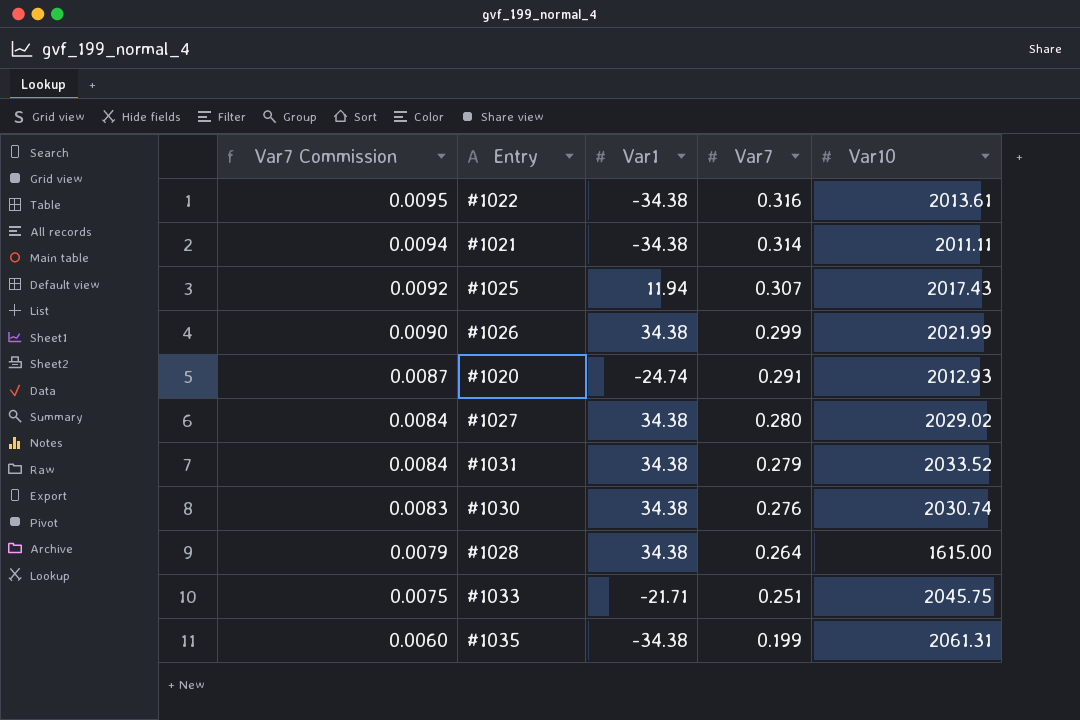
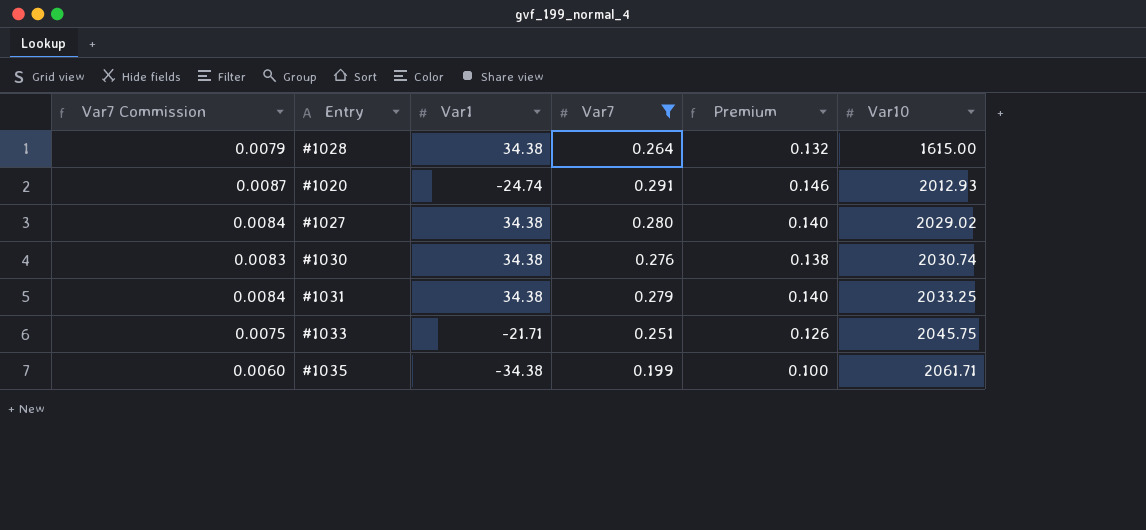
filter: none -> Var7 <= 0.291
row order: Var7 Commission descending -> Var10 ascending
column Premium | formula: none -> [Var7] * 0.5
#1031 | Var10: 2033.52 -> 2033.25
#1035 | Var10: 2061.31 -> 2061.71

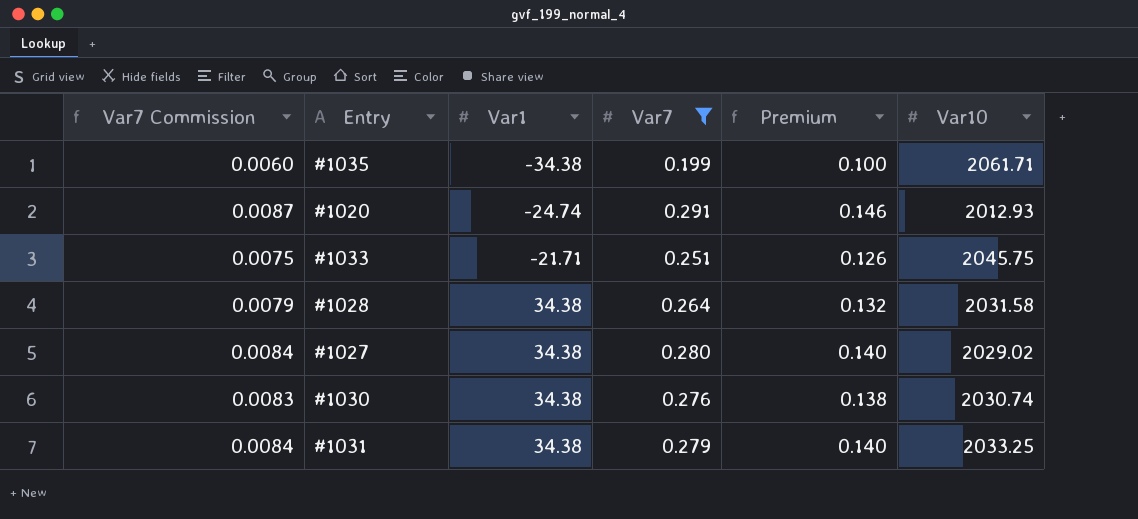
row order: Var10 ascending -> Var1 ascending
#1028 | Var10: 1615.00 -> 2031.58

